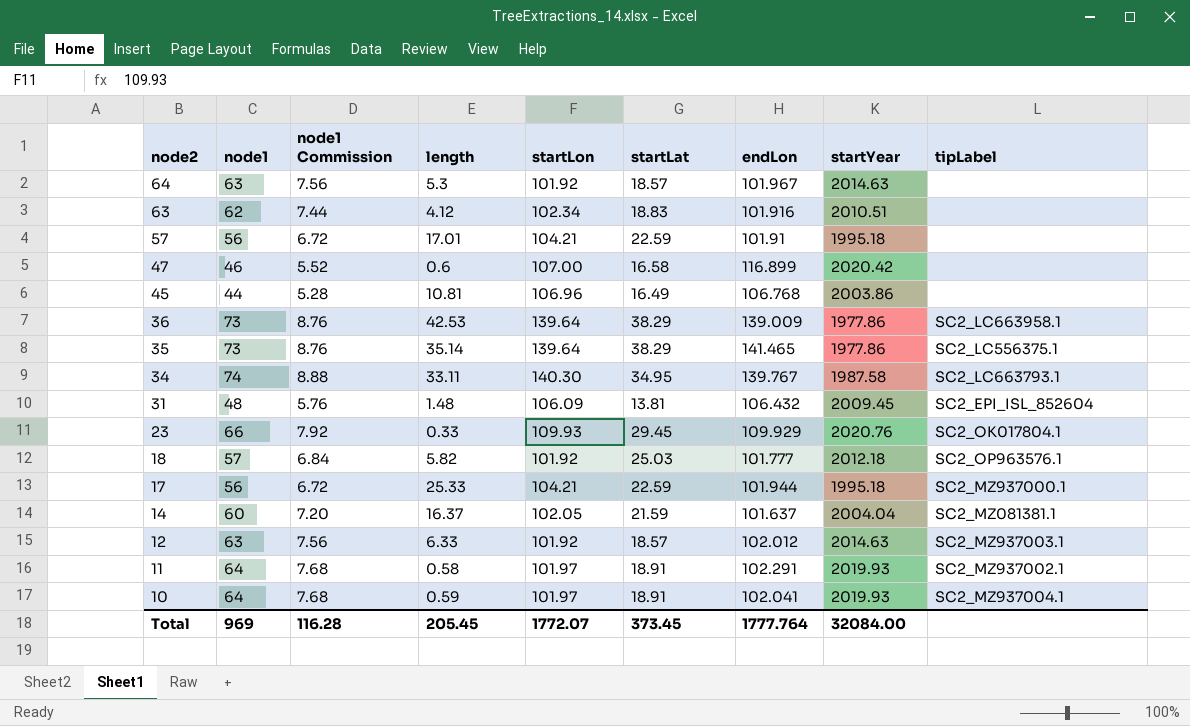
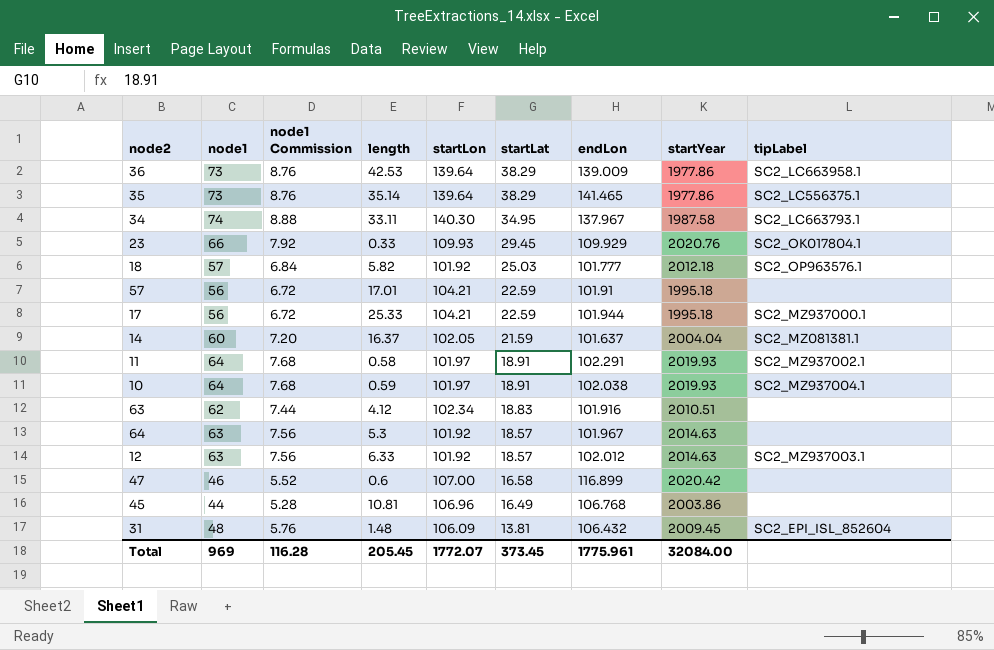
row order: node2 descending -> startLat descending
34 | endLon: 139.767 -> 137.967
10 | endLon: 102.041 -> 102.038
Total | endLon: 1777.764 -> 1775.961

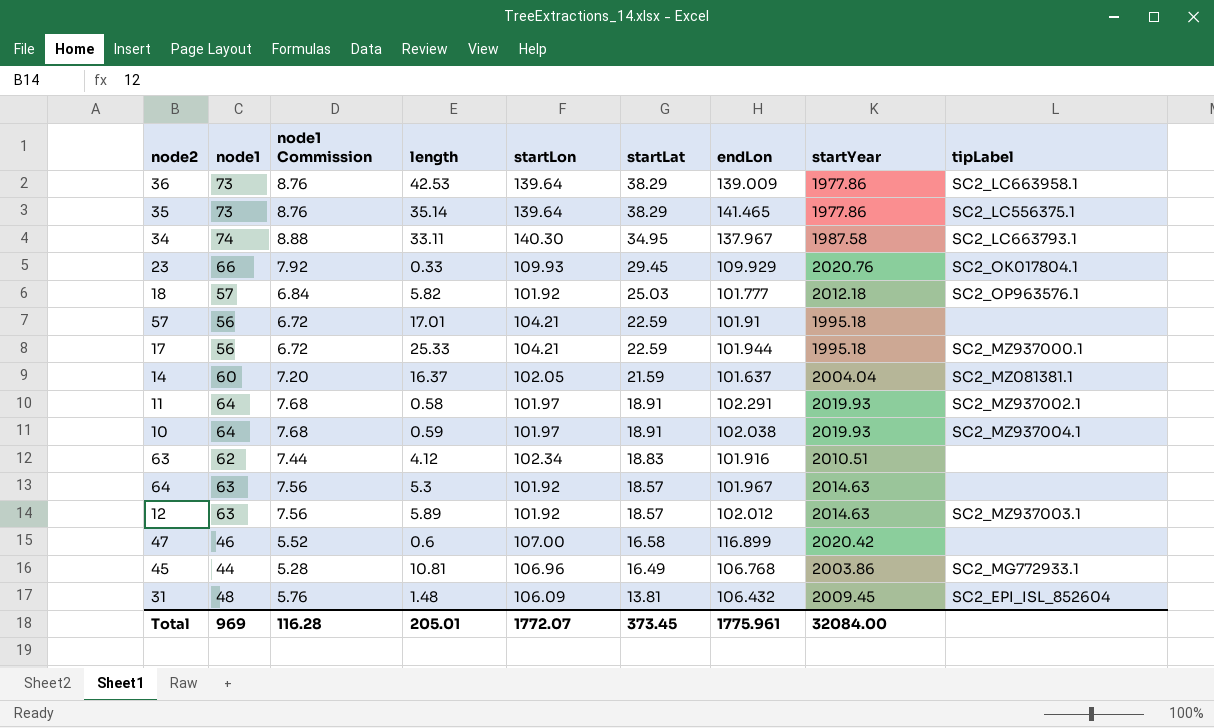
12 | length: 6.33 -> 5.89
45 | tipLabel: none -> SC2_MG772933.1
Total | length: 205.45 -> 205.01

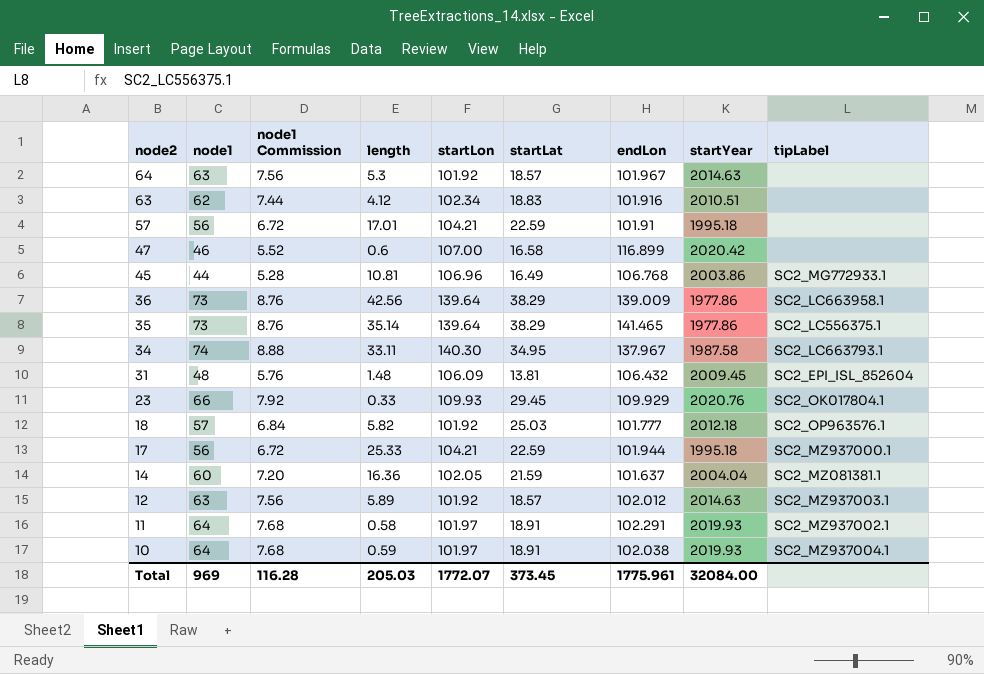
row order: startLat descending -> node2 descending
36 | length: 42.53 -> 42.56
14 | length: 16.37 -> 16.36
Total | length: 205.01 -> 205.03

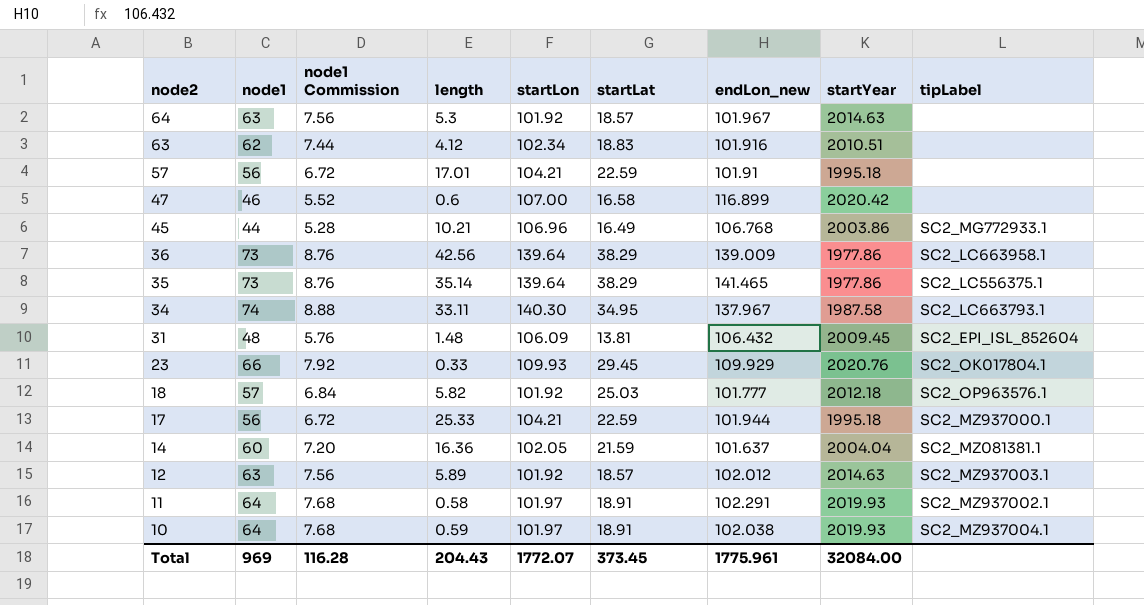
column name: endLon -> endLon_new
45 | length: 10.81 -> 10.21
Total | length: 205.03 -> 204.43

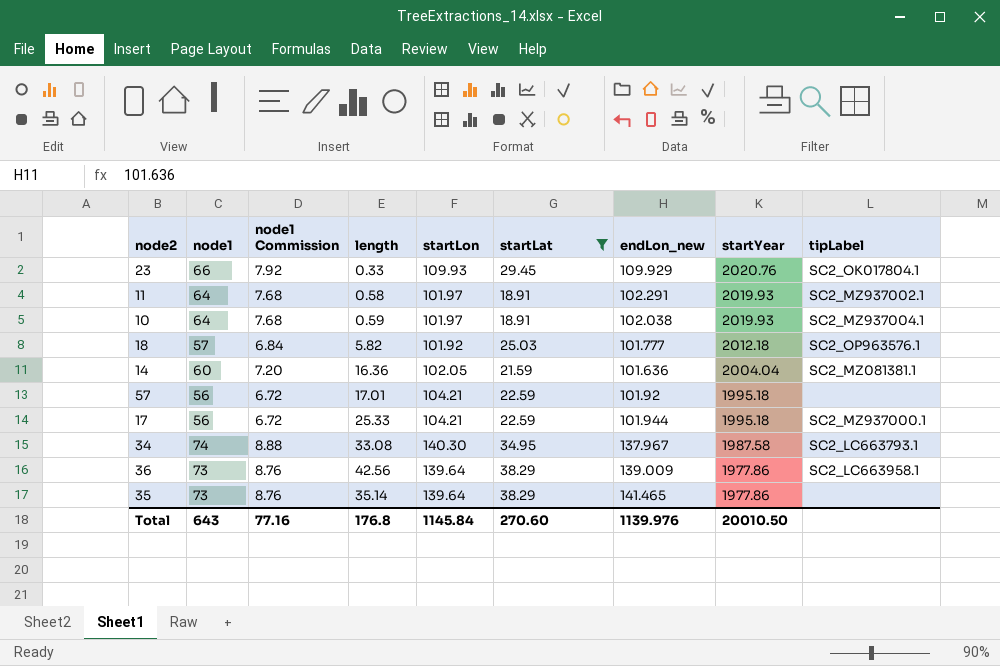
filter: none -> startLat >= 18.91
row order: node2 descending -> startYear descending
14 | endLon_new: 101.637 -> 101.636
57 | endLon_new: 101.91 -> 101.92
34 | length: 33.11 -> 33.08
35 | tipLabel: SC2_LC556375.1 -> none
Total | node1: 969 -> 643
Total | node1 Commission: 116.28 -> 77.16
Total | length: 204.43 -> 176.8
Total | startLon: 1772.07 -> 1145.84
Total | startLat: 373.45 -> 270.60
Total | endLon_new: 1775.961 -> 1139.976
Total | startYear: 32084.00 -> 20010.50

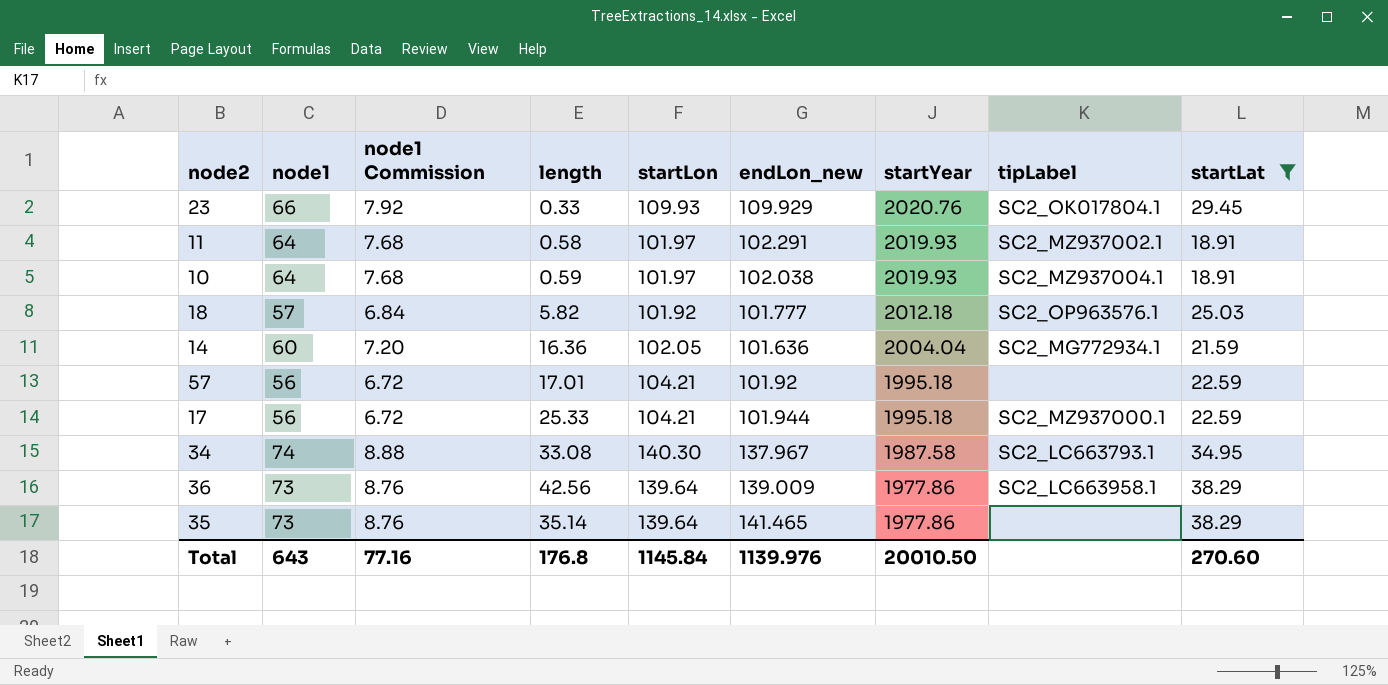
column startLat | position: 6 -> 9
14 | tipLabel: SC2_MZ081381.1 -> SC2_MG772934.1

